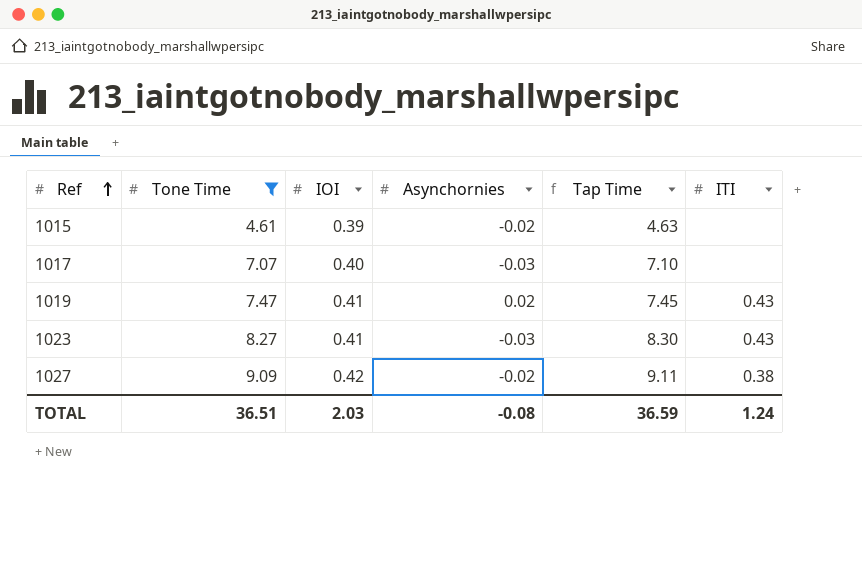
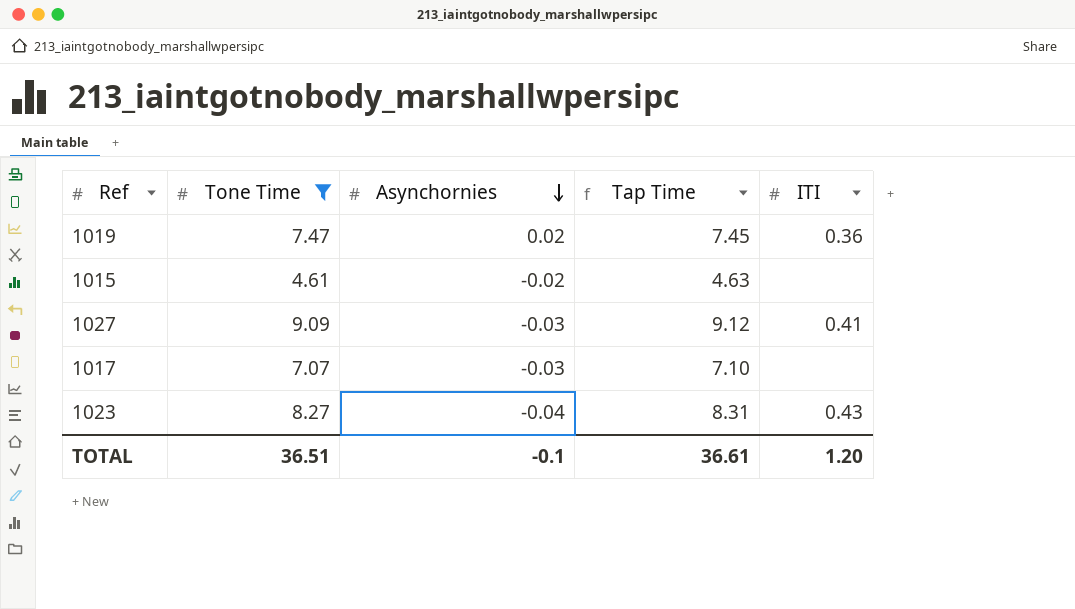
row order: Ref ascending -> Asynchornies descending
column IOI | position: 3 -> none
1019 | ITI: 0.43 -> 0.36
1027 | Asynchornies: -0.02 -> -0.03
1027 | Tap Time: 9.11 -> 9.12
1027 | ITI: 0.38 -> 0.41
1023 | Asynchornies: -0.03 -> -0.04
1023 | Tap Time: 8.30 -> 8.31
TOTAL | Asynchornies: -0.08 -> -0.1
TOTAL | Tap Time: 36.59 -> 36.61
TOTAL | ITI: 1.24 -> 1.20

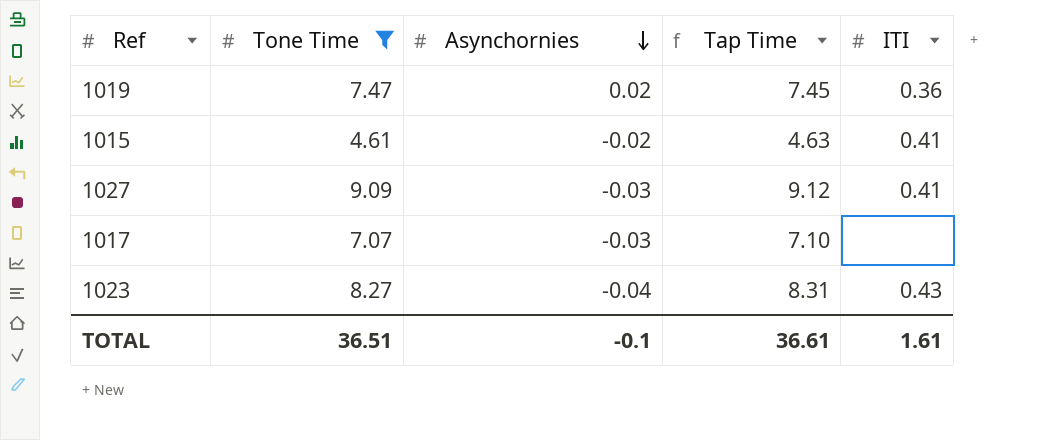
1015 | ITI: none -> 0.41
TOTAL | ITI: 1.20 -> 1.61

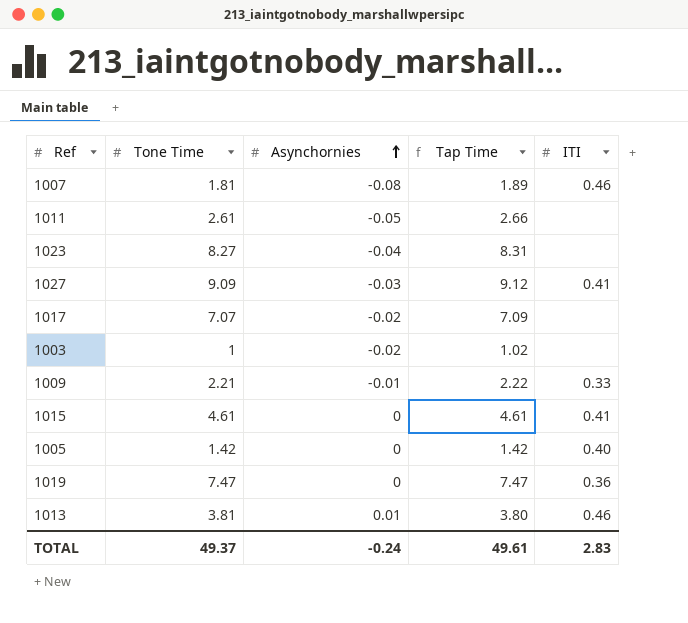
filter: Tone Time >= 4.61 -> none
row order: Asynchornies descending -> Asynchornies ascending
1023 | ITI: 0.43 -> none
1017 | Asynchornies: -0.03 -> -0.02
1017 | Tap Time: 7.10 -> 7.09
1015 | Asynchornies: -0.02 -> 0
1015 | Tap Time: 4.63 -> 4.61
1019 | Asynchornies: 0.02 -> 0
1019 | Tap Time: 7.45 -> 7.47
TOTAL | Tone Time: 36.51 -> 49.37
TOTAL | Asynchornies: -0.1 -> -0.24
TOTAL | Tap Time: 36.61 -> 49.61
TOTAL | ITI: 1.61 -> 2.83

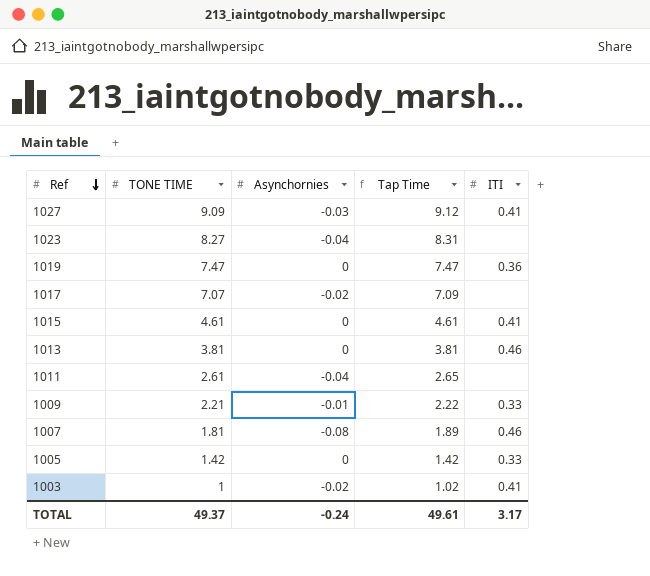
row order: Asynchornies ascending -> Ref descending
column name: Tone Time -> TONE TIME
1013 | Asynchornies: 0.01 -> 0
1013 | Tap Time: 3.80 -> 3.81
1011 | Asynchornies: -0.05 -> -0.04
1011 | Tap Time: 2.66 -> 2.65
1005 | ITI: 0.40 -> 0.33
1003 | ITI: none -> 0.41
TOTAL | ITI: 2.83 -> 3.17

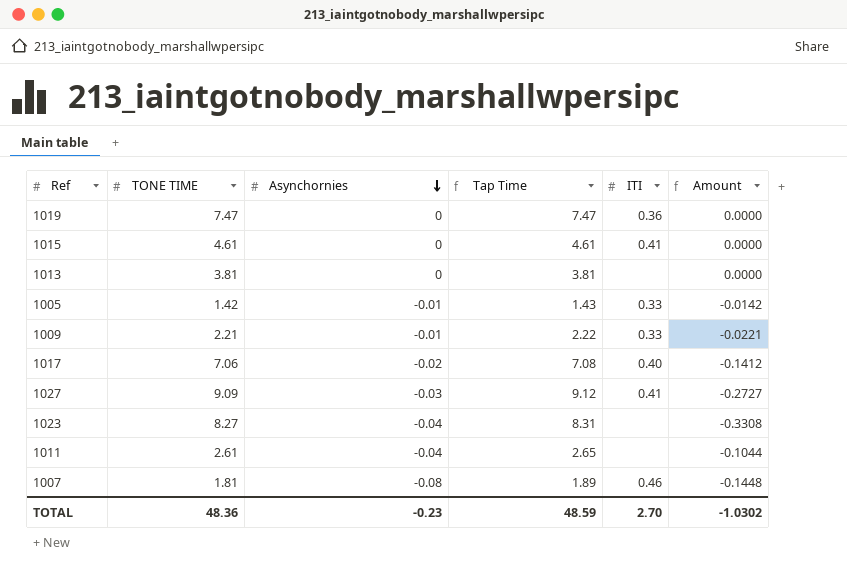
row order: Ref descending -> Asynchornies descending
column Amount | formula: none -> [TONE TIME] * [Asynchornies]
row 1003: 1 | -0.02 | 1.02 | 0.41 -> none
1013 | ITI: 0.46 -> none
1005 | Asynchornies: 0 -> -0.01
1005 | Tap Time: 1.42 -> 1.43
1017 | TONE TIME: 7.07 -> 7.06
1017 | Tap Time: 7.09 -> 7.08
1017 | ITI: none -> 0.40
TOTAL | TONE TIME: 49.37 -> 48.36
TOTAL | Asynchornies: -0.24 -> -0.23
TOTAL | Tap Time: 49.61 -> 48.59
TOTAL | ITI: 3.17 -> 2.70

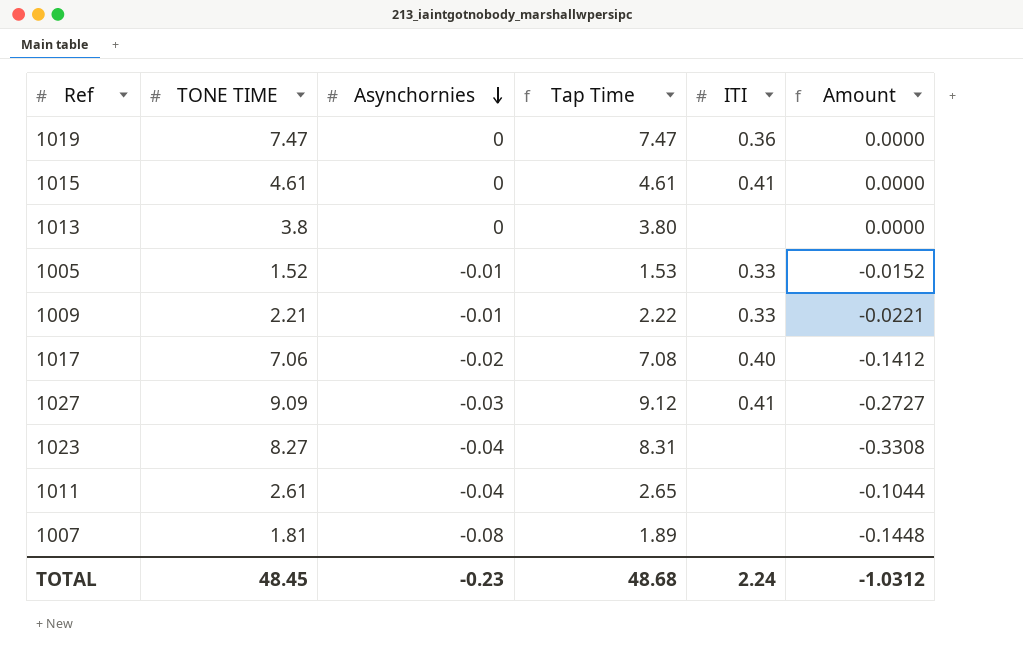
1013 | TONE TIME: 3.81 -> 3.8
1013 | Tap Time: 3.81 -> 3.80
1005 | TONE TIME: 1.42 -> 1.52
1005 | Tap Time: 1.43 -> 1.53
1005 | Amount: -0.0142 -> -0.0152
1007 | ITI: 0.46 -> none
TOTAL | TONE TIME: 48.36 -> 48.45
TOTAL | Tap Time: 48.59 -> 48.68
TOTAL | ITI: 2.70 -> 2.24
TOTAL | Amount: -1.0302 -> -1.0312

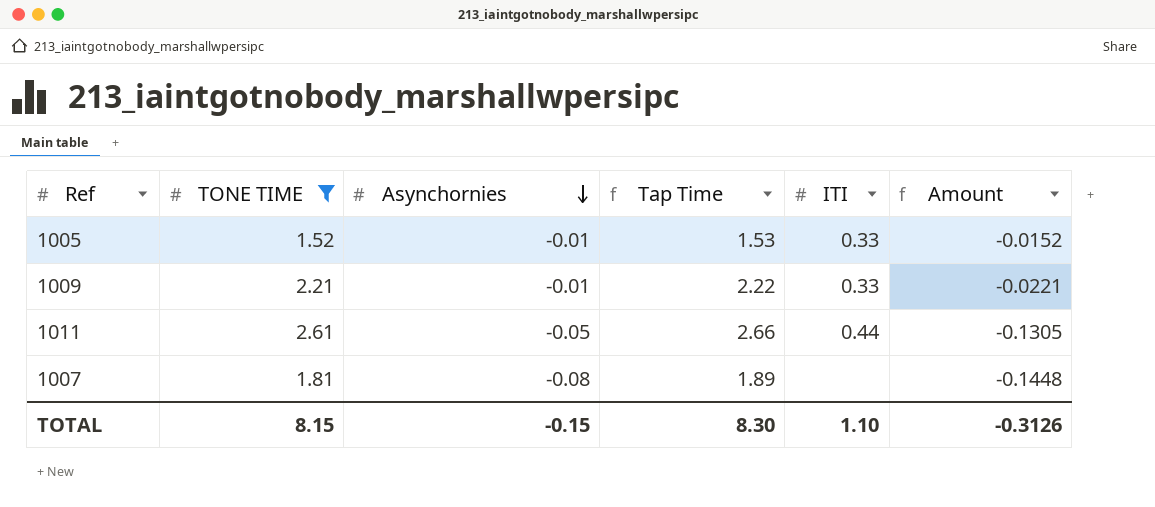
filter: none -> TONE TIME <= 2.61
1011 | Asynchornies: -0.04 -> -0.05
1011 | Tap Time: 2.65 -> 2.66
1011 | ITI: none -> 0.44
1011 | Amount: -0.1044 -> -0.1305
TOTAL | TONE TIME: 48.45 -> 8.15
TOTAL | Asynchornies: -0.23 -> -0.15
TOTAL | Tap Time: 48.68 -> 8.30
TOTAL | ITI: 2.24 -> 1.10
TOTAL | Amount: -1.0312 -> -0.3126

